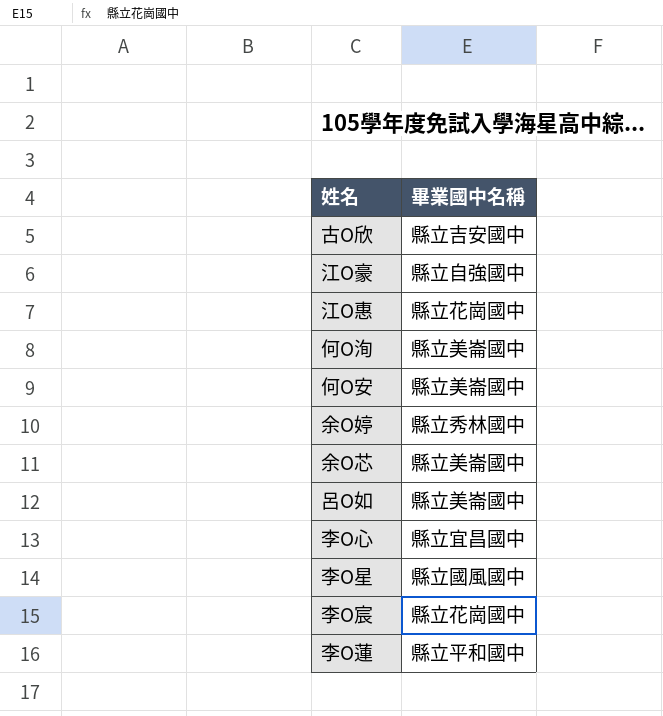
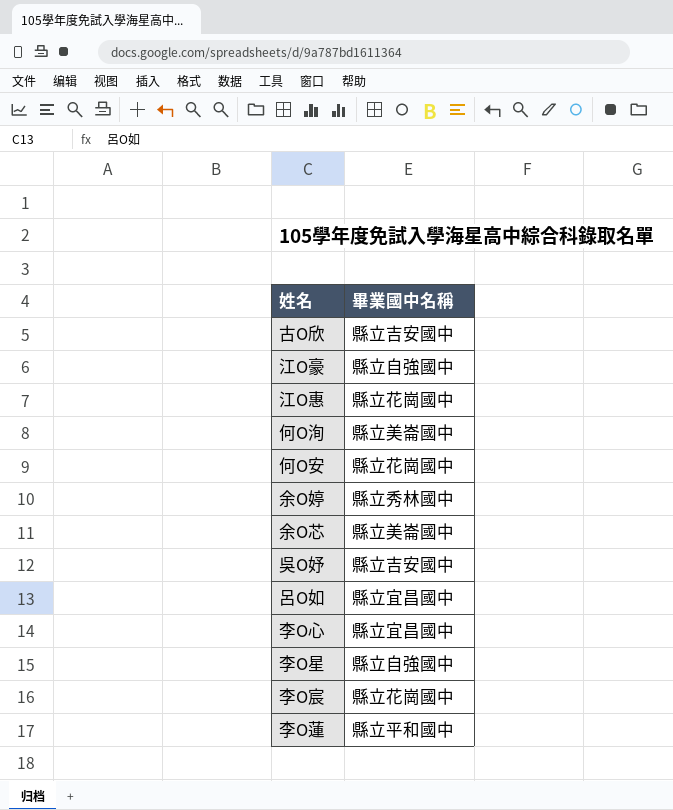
何O安 | 畢業國中名稱: 縣立美崙國中 -> 縣立花崗國中
row 吳O妤: none -> 縣立吉安國中
呂O如 | 畢業國中名稱: 縣立美崙國中 -> 縣立宜昌國中
李O星 | 畢業國中名稱: 縣立國風國中 -> 縣立自強國中

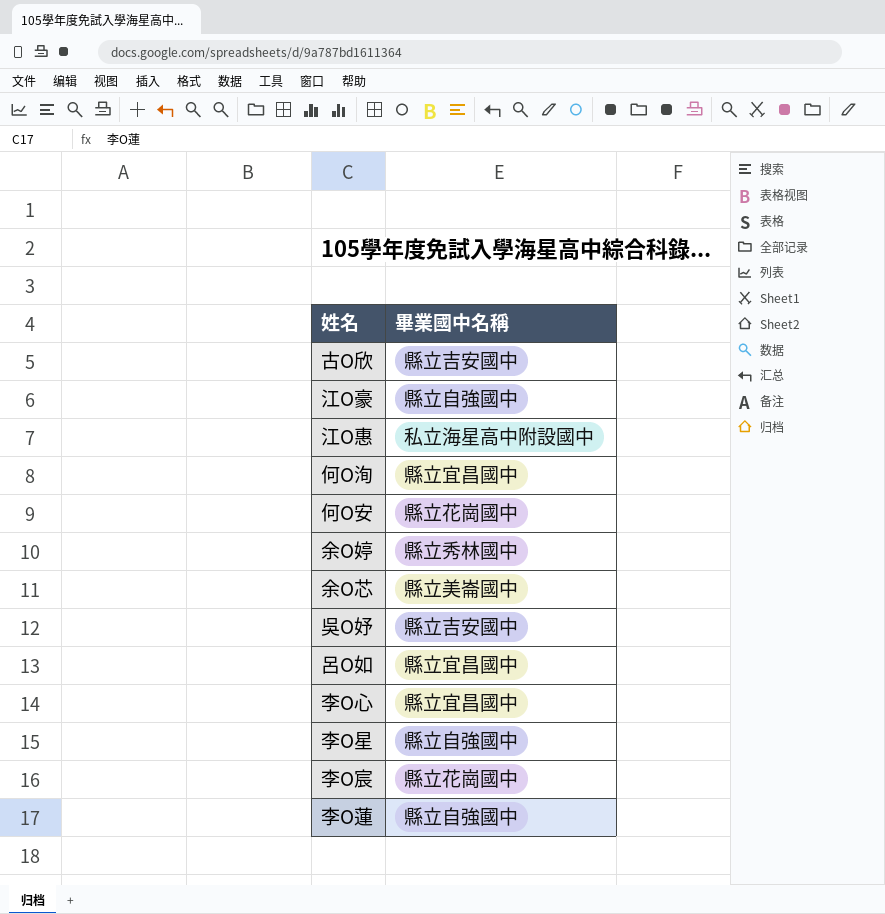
江O惠 | 畢業國中名稱: 縣立花崗國中 -> 私立海星高中附設國中
何O洵 | 畢業國中名稱: 縣立美崙國中 -> 縣立宜昌國中
李O蓮 | 畢業國中名稱: 縣立平和國中 -> 縣立自強國中

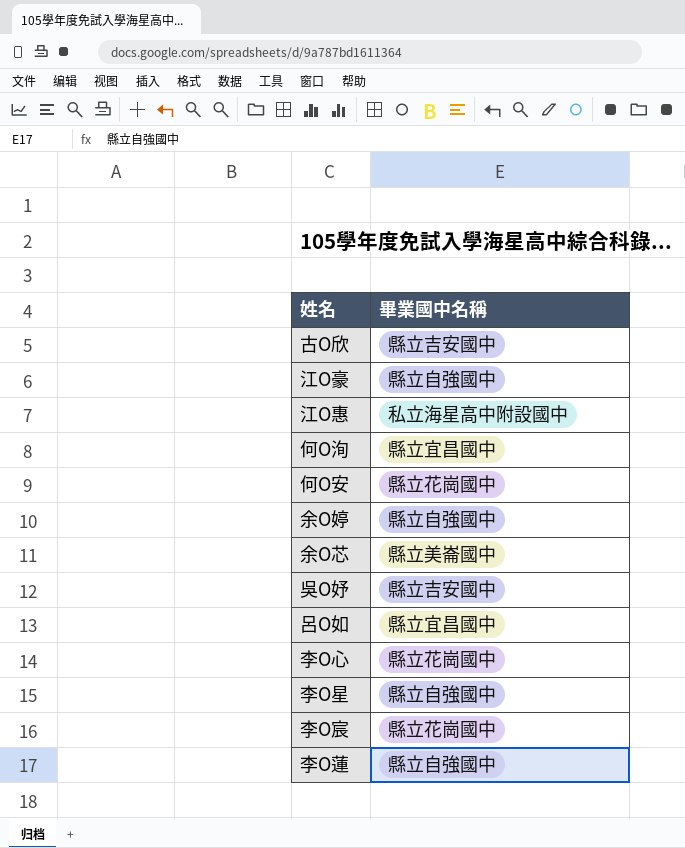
余O婷 | 畢業國中名稱: 縣立秀林國中 -> 縣立自強國中
李O心 | 畢業國中名稱: 縣立宜昌國中 -> 縣立花崗國中

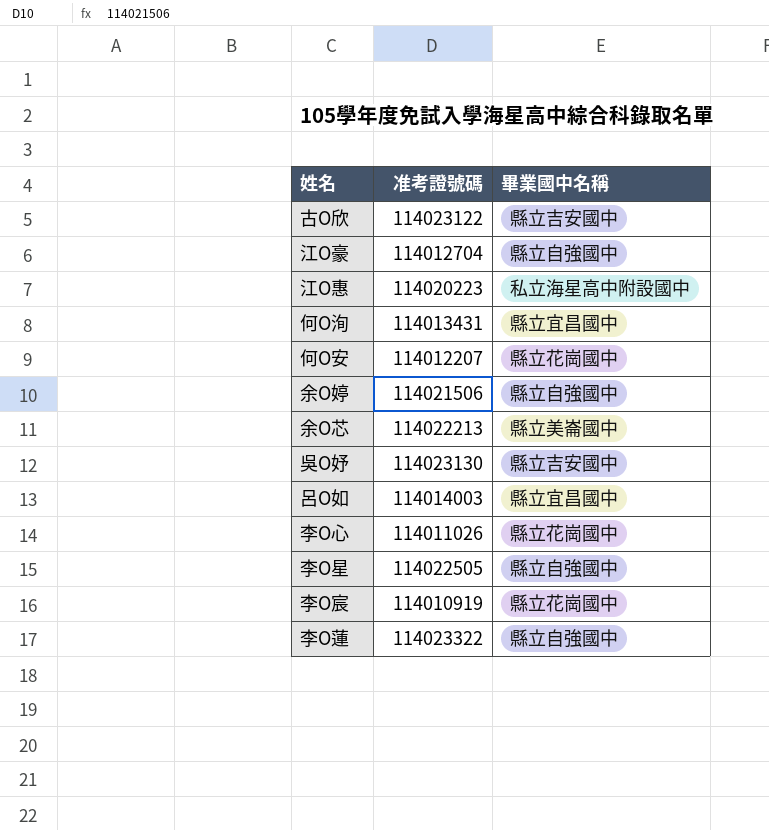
column 准考證號碼 | position: none -> 2

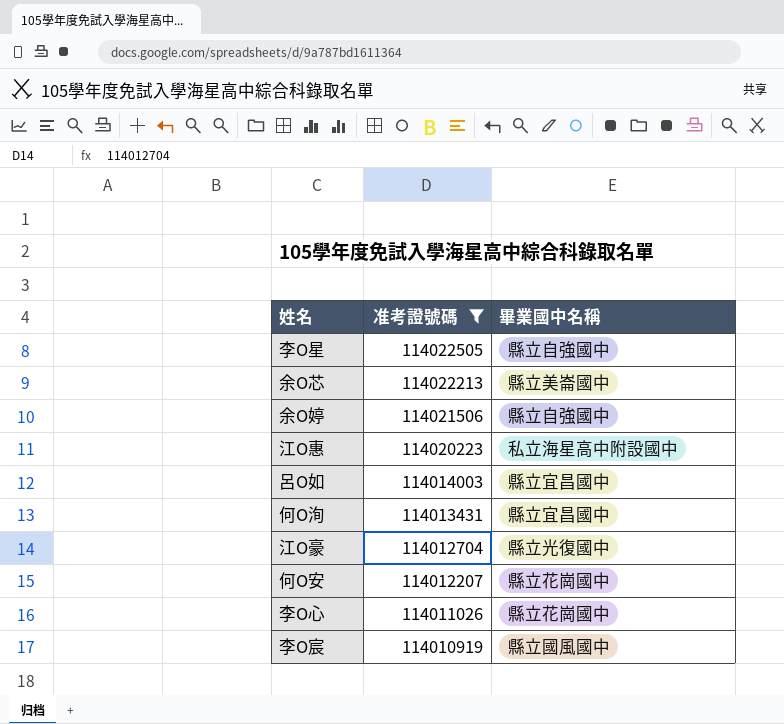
filter: none -> 准考證號碼 <= 114022505
row order: none -> 准考證號碼 descending
江O豪 | 畢業國中名稱: 縣立自強國中 -> 縣立光復國中
李O宸 | 畢業國中名稱: 縣立花崗國中 -> 縣立國風國中

